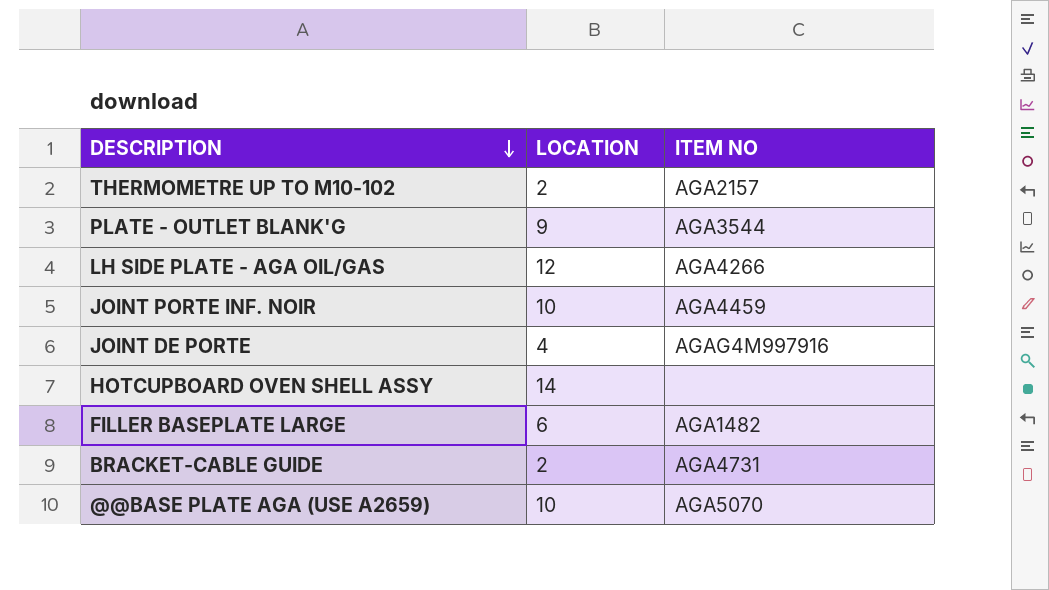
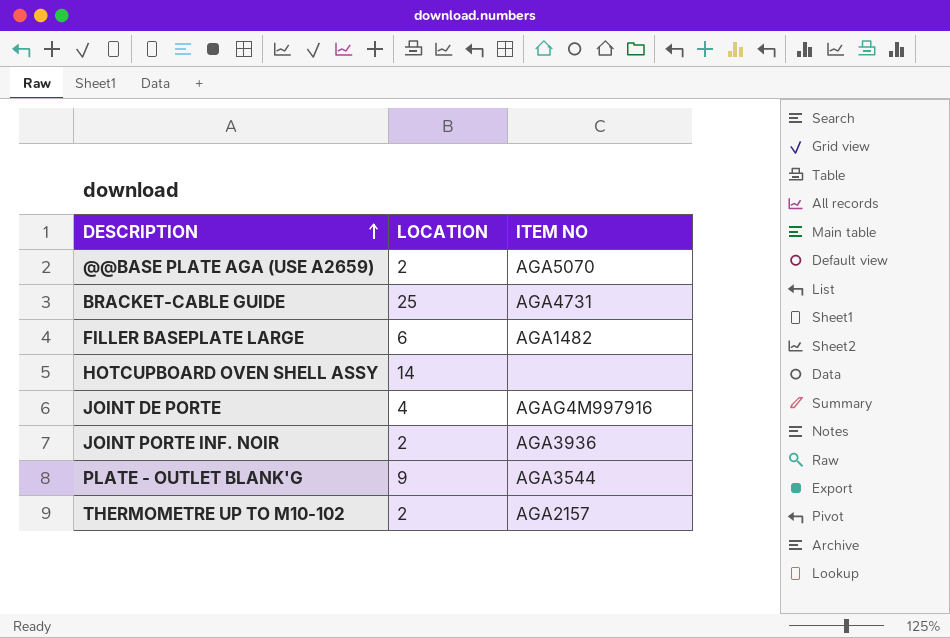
row order: DESCRIPTION descending -> DESCRIPTION ascending
row LH SIDE PLATE - AGA OIL/GAS: 12 | AGA4266 -> none
@@BASE PLATE AGA (USE A2659) | LOCATION: 10 -> 2
BRACKET-CABLE GUIDE | LOCATION: 2 -> 25
JOINT PORTE INF. NOIR | LOCATION: 10 -> 2
JOINT PORTE INF. NOIR | ITEM NO: AGA4459 -> AGA3936

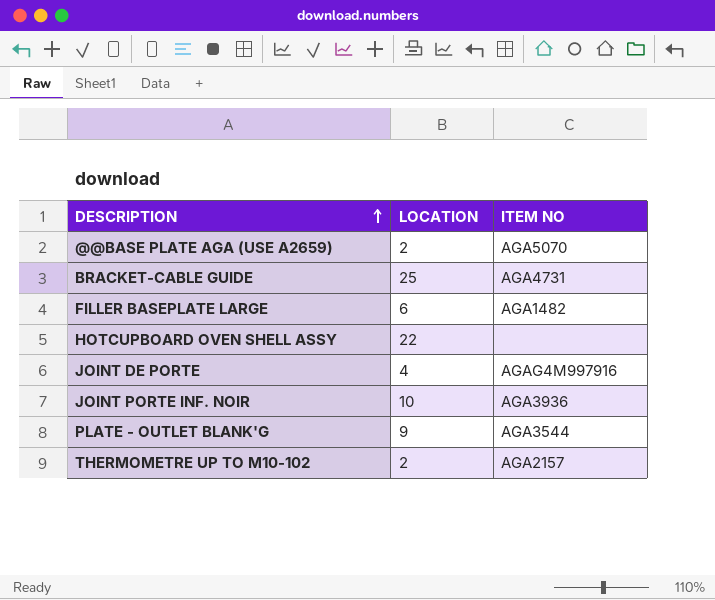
HOTCUPBOARD OVEN SHELL ASSY | LOCATION: 14 -> 22
JOINT PORTE INF. NOIR | LOCATION: 2 -> 10

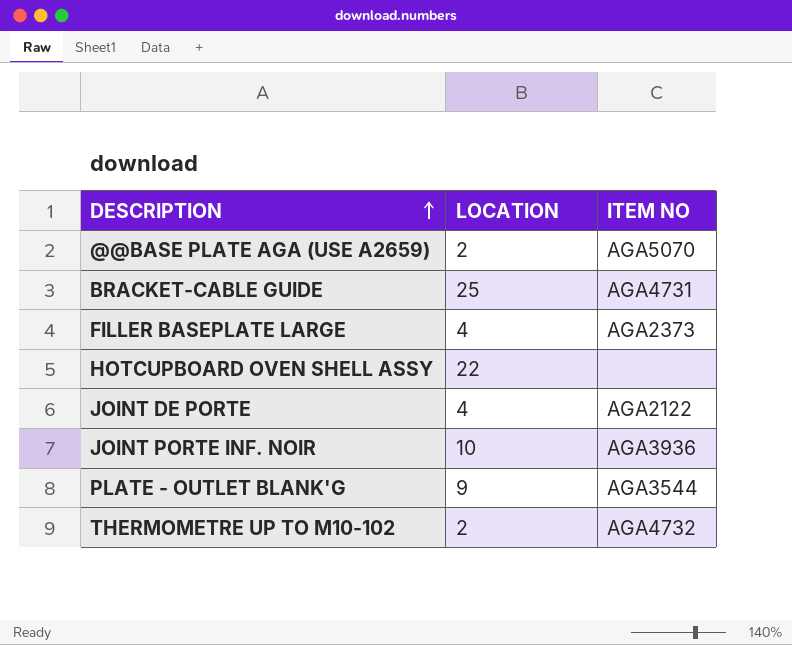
FILLER BASEPLATE LARGE | LOCATION: 6 -> 4
FILLER BASEPLATE LARGE | ITEM NO: AGA1482 -> AGA2373
JOINT DE PORTE | ITEM NO: AGAG4M997916 -> AGA2122
THERMOMETRE UP TO M10-102 | ITEM NO: AGA2157 -> AGA4732

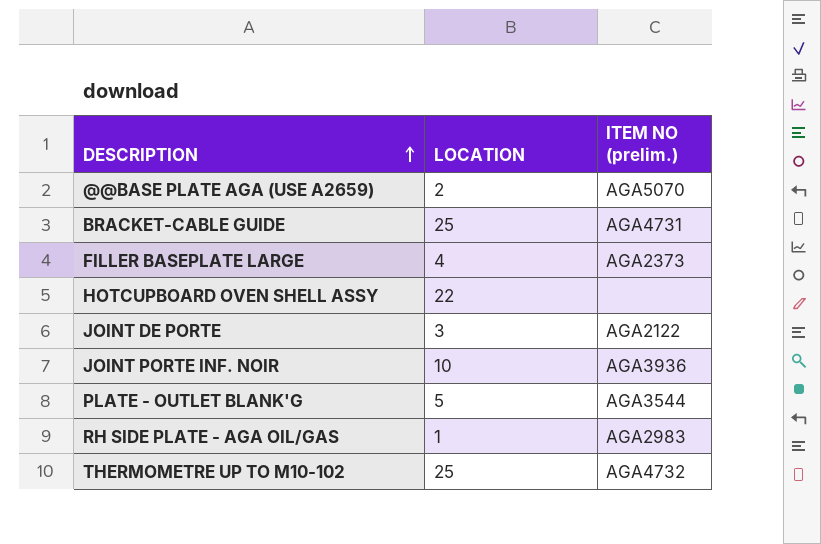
column name: ITEM NO -> ITEM NO (prelim.)
JOINT DE PORTE | LOCATION: 4 -> 3
PLATE - OUTLET BLANK'G | LOCATION: 9 -> 5
row RH SIDE PLATE - AGA OIL/GAS: none -> 1 | AGA2983
THERMOMETRE UP TO M10-102 | LOCATION: 2 -> 25

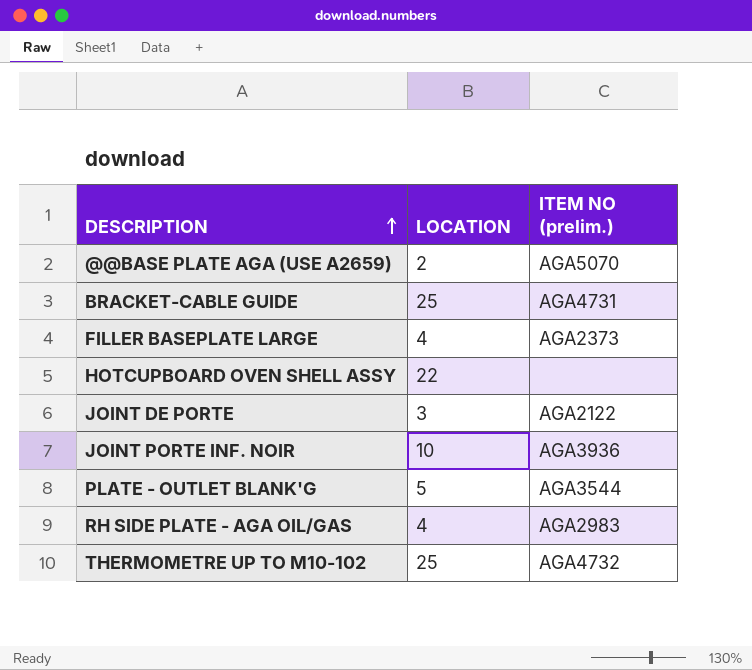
RH SIDE PLATE - AGA OIL/GAS | LOCATION: 1 -> 4

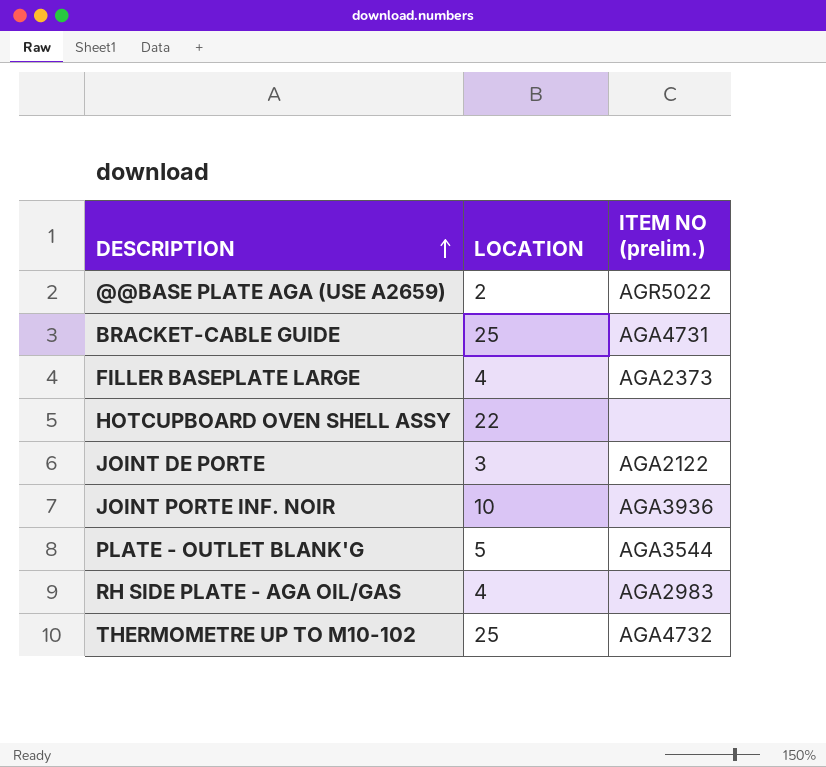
@@BASE PLATE AGA (USE A2659) | ITEM NO (prelim.): AGA5070 -> AGR5022

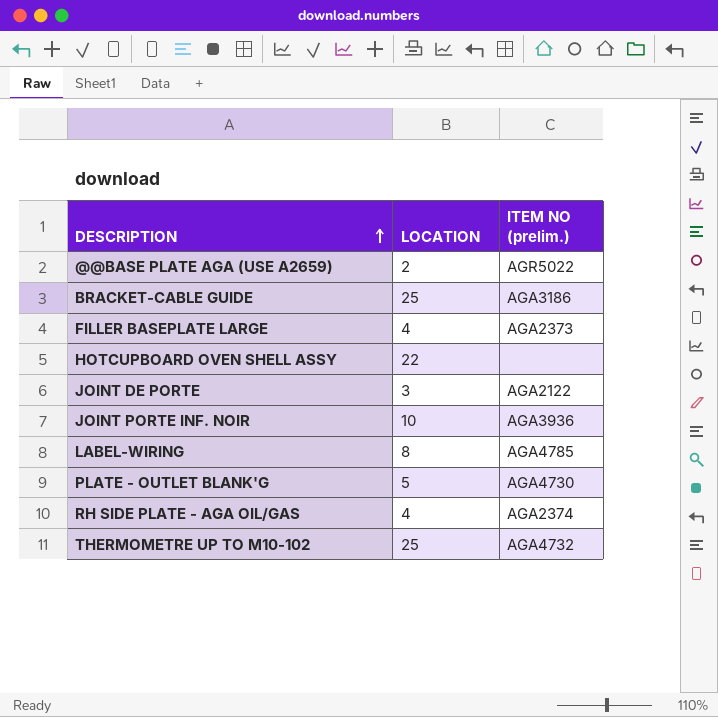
BRACKET-CABLE GUIDE | ITEM NO (prelim.): AGA4731 -> AGA3186
row LABEL-WIRING: none -> 8 | AGA4785
PLATE - OUTLET BLANK'G | ITEM NO (prelim.): AGA3544 -> AGA4730
RH SIDE PLATE - AGA OIL/GAS | ITEM NO (prelim.): AGA2983 -> AGA2374

